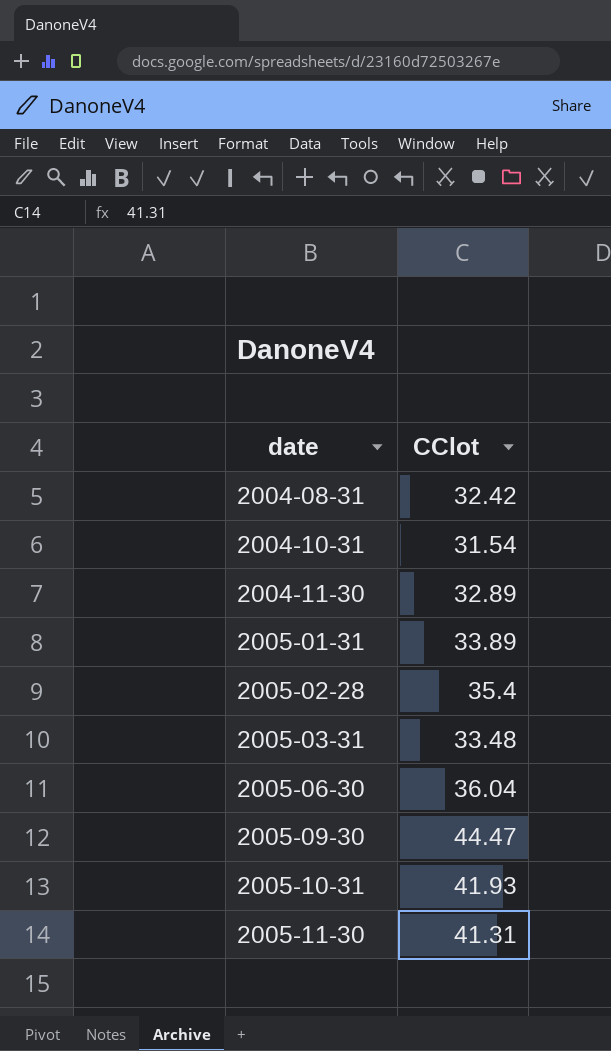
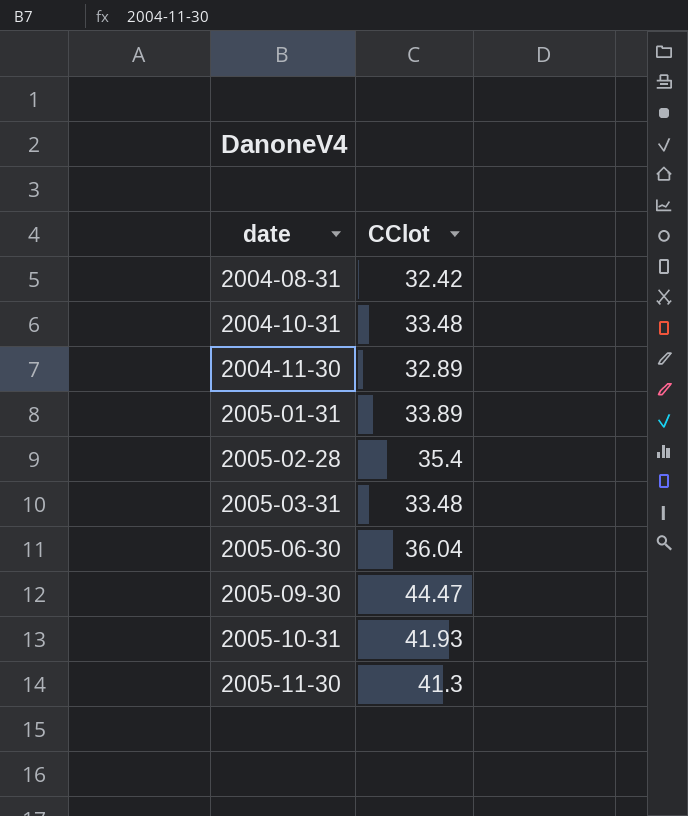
2004-10-31 | CClot: 31.54 -> 33.48
2005-11-30 | CClot: 41.31 -> 41.3

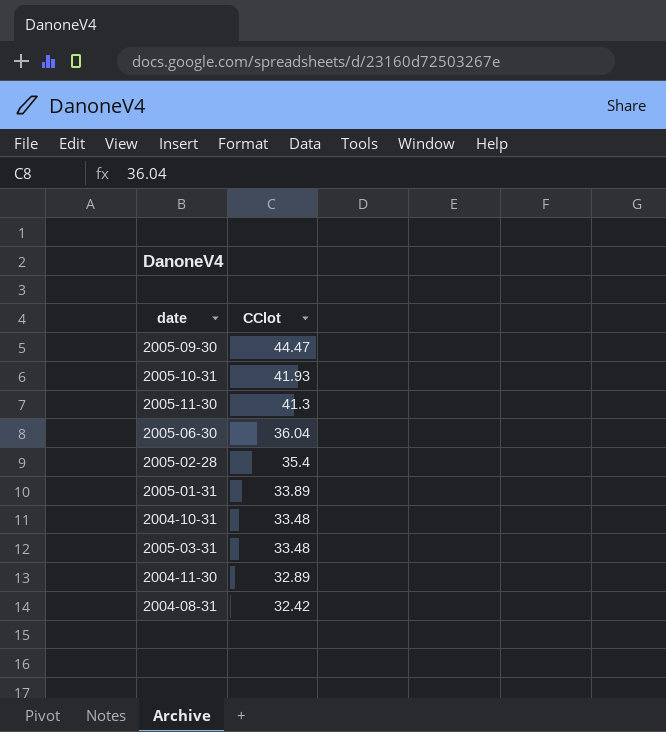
row order: date ascending -> CClot descending

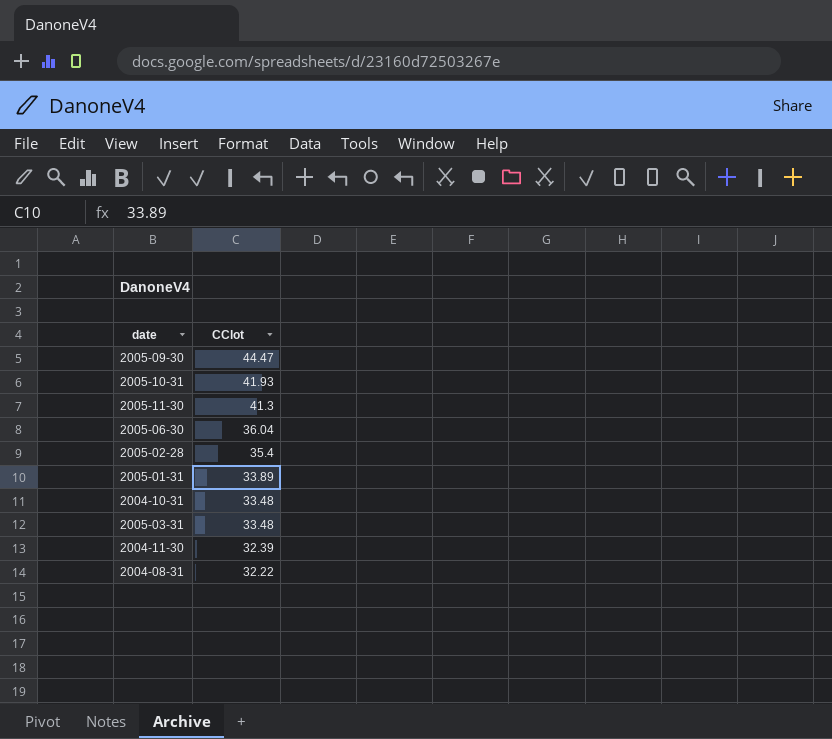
2004-11-30 | CClot: 32.89 -> 32.39
2004-08-31 | CClot: 32.42 -> 32.22

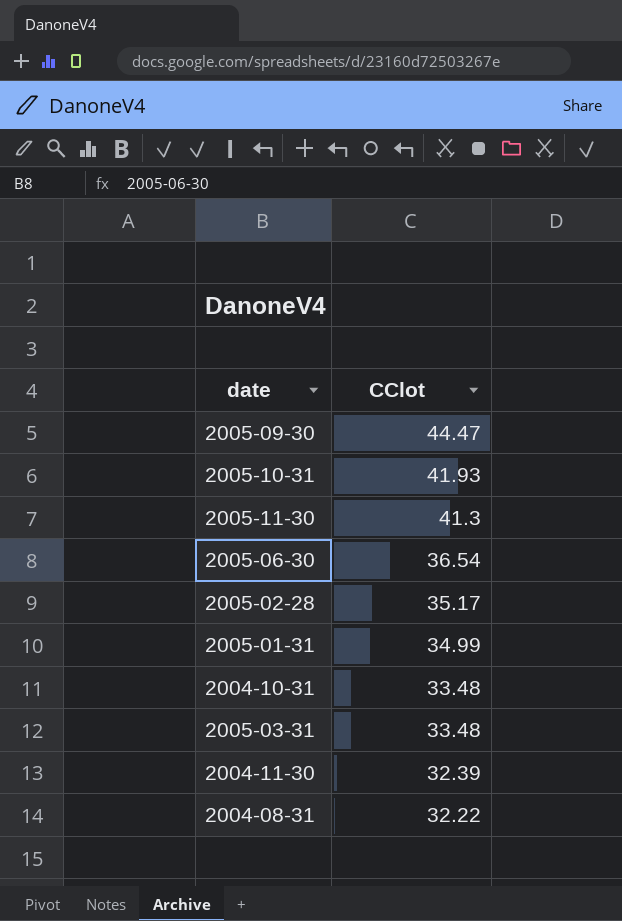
2005-06-30 | CClot: 36.04 -> 36.54
2005-02-28 | CClot: 35.4 -> 35.17
2005-01-31 | CClot: 33.89 -> 34.99

